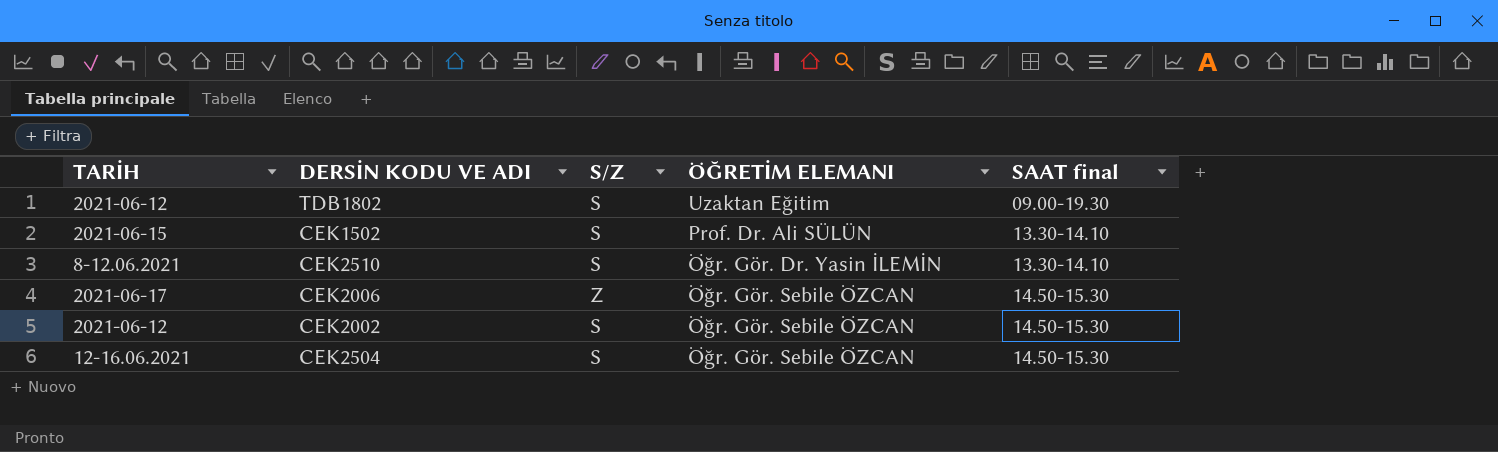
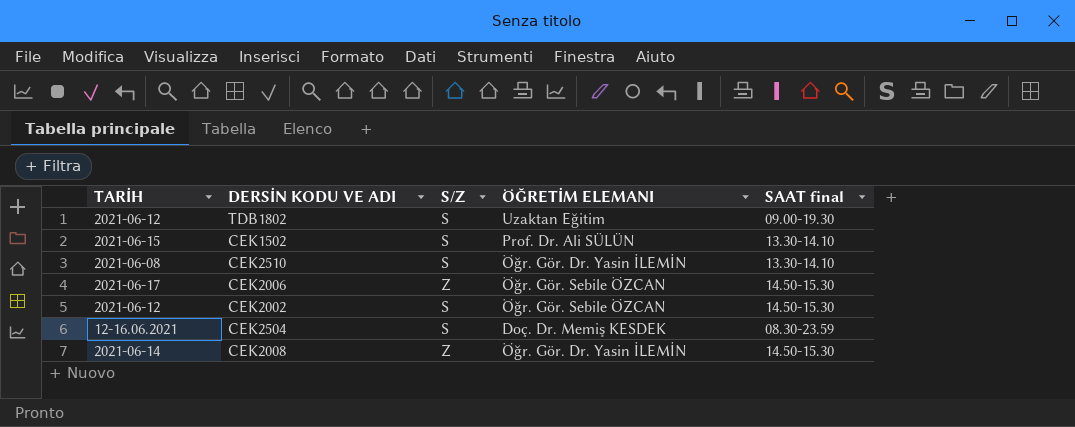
CEK2510 | TARİH: 8-12.06.2021 -> 2021-06-08
CEK2504 | ÖĞRETİM ELEMANI: Öğr. Gör. Sebile ÖZCAN -> Doç. Dr. Memiş KESDEK
CEK2504 | SAAT final: 14.50-15.30 -> 08.30-23.59
row CEK2008: none -> 2021-06-14 | Z | Öğr. Gör. Dr. Yasin İLEMİN | 14.50-15.30

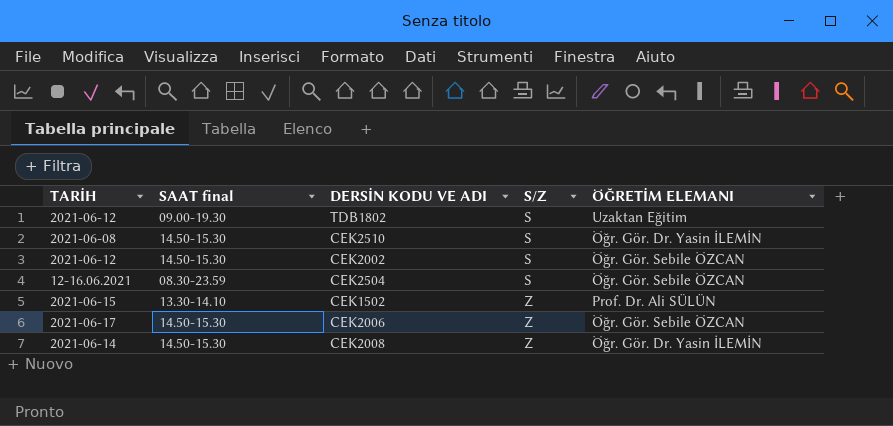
row order: none -> S/Z ascending
column SAAT final | position: 5 -> 2
CEK2510 | SAAT final: 13.30-14.10 -> 14.50-15.30
CEK2504 | ÖĞRETİM ELEMANI: Doç. Dr. Memiş KESDEK -> Öğr. Gör. Sebile ÖZCAN
CEK1502 | S/Z: S -> Z

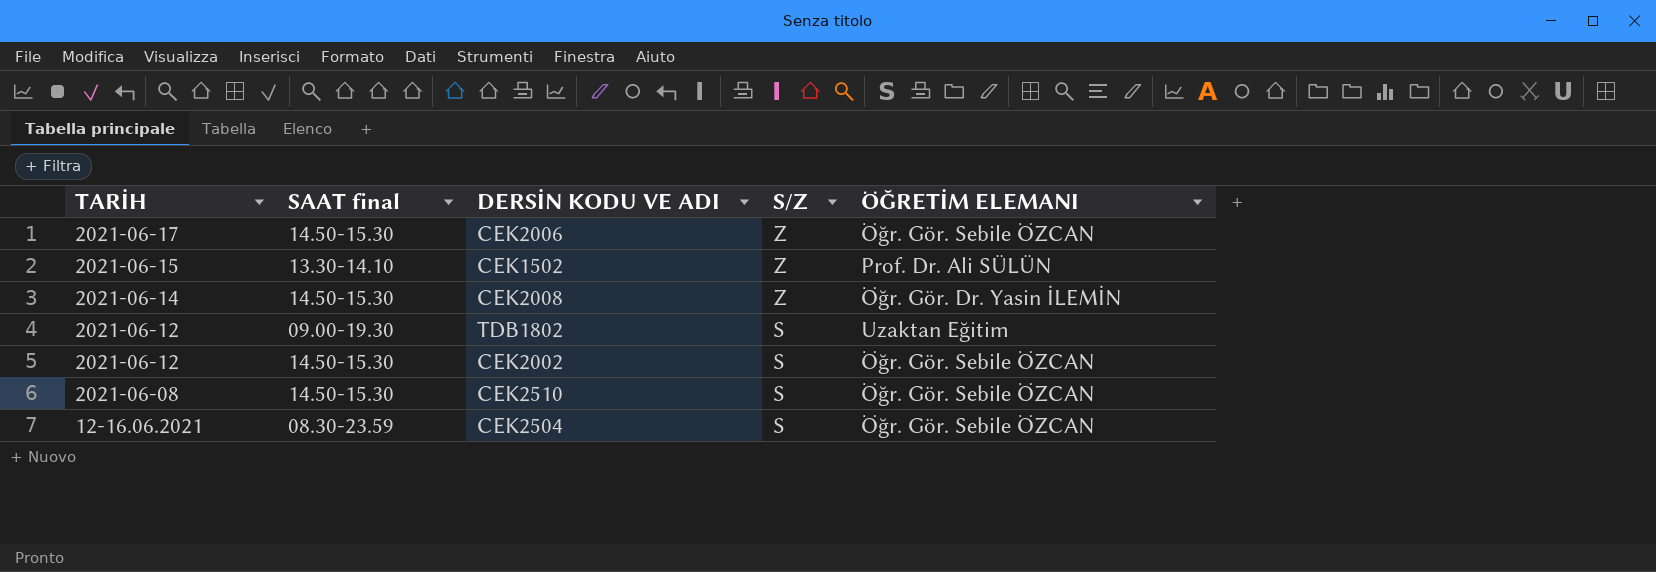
row order: S/Z ascending -> TARİH descending
CEK2510 | ÖĞRETİM ELEMANI: Öğr. Gör. Dr. Yasin İLEMİN -> Öğr. Gör. Sebile ÖZCAN

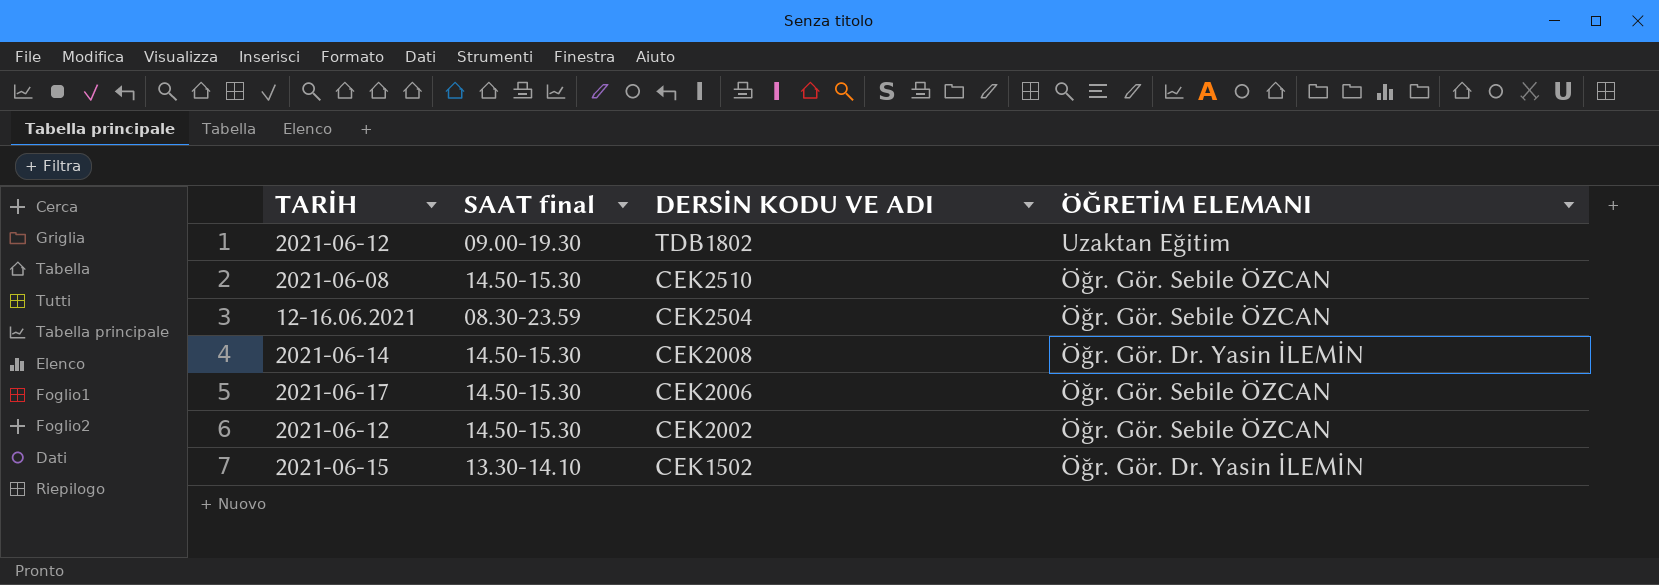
row order: TARİH descending -> DERSİN KODU VE ADI descending
column S/Z | position: 4 -> none
CEK1502 | ÖĞRETİM ELEMANI: Prof. Dr. Ali SÜLÜN -> Öğr. Gör. Dr. Yasin İLEMİN

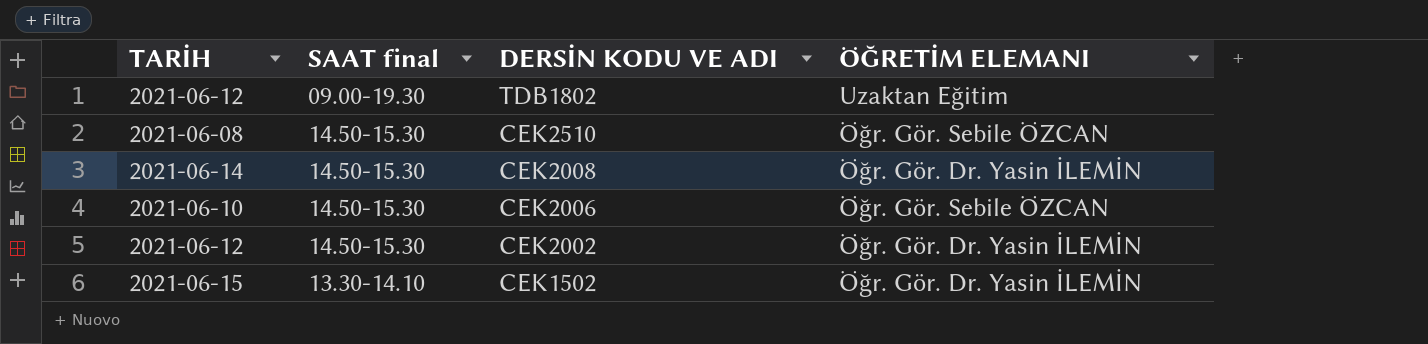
row CEK2504: 12-16.06.2021 | 08.30-23.59 | Öğr. Gör. Sebile ÖZCAN -> none
CEK2006 | TARİH: 2021-06-17 -> 2021-06-10
CEK2002 | ÖĞRETİM ELEMANI: Öğr. Gör. Sebile ÖZCAN -> Öğr. Gör. Dr. Yasin İLEMİN

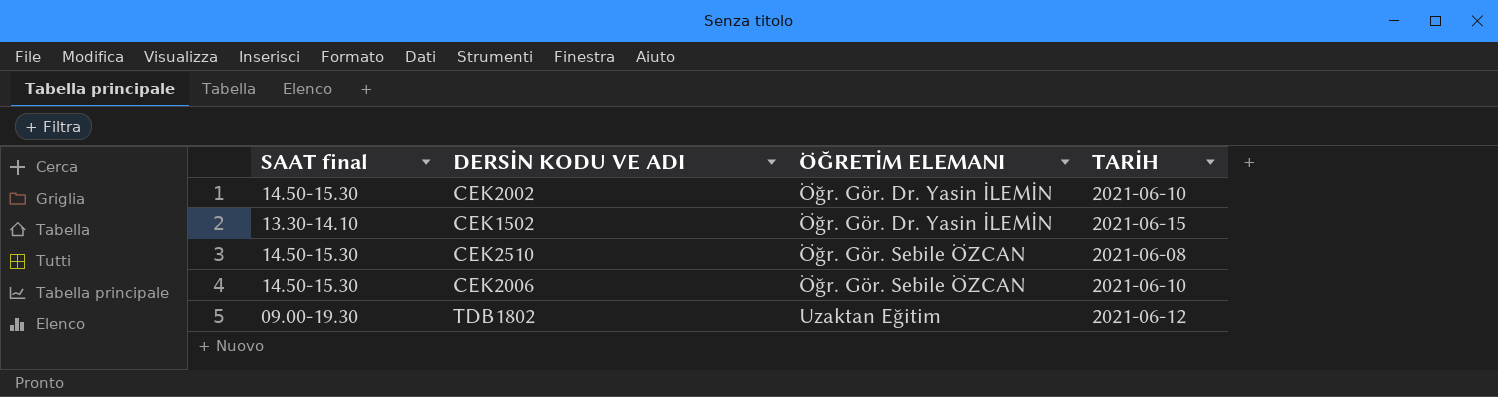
row order: DERSİN KODU VE ADI descending -> ÖĞRETİM ELEMANI ascending
column TARİH | position: 1 -> 4
row CEK2008: 2021-06-14 | 14.50-15.30 | Öğr. Gör. Dr. Yasin İLEMİN -> none
CEK2002 | TARİH: 2021-06-12 -> 2021-06-10

